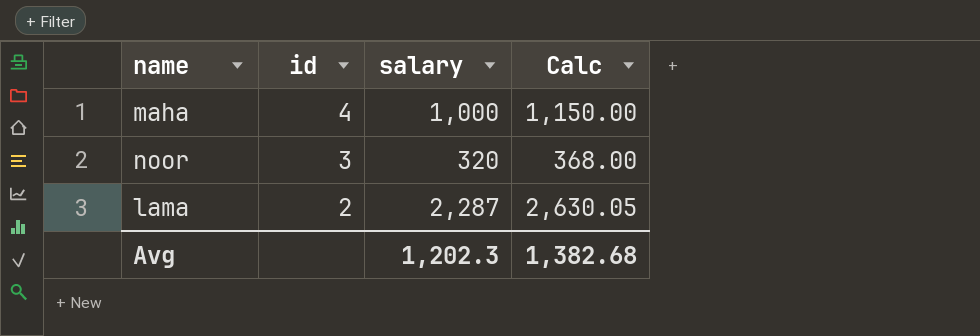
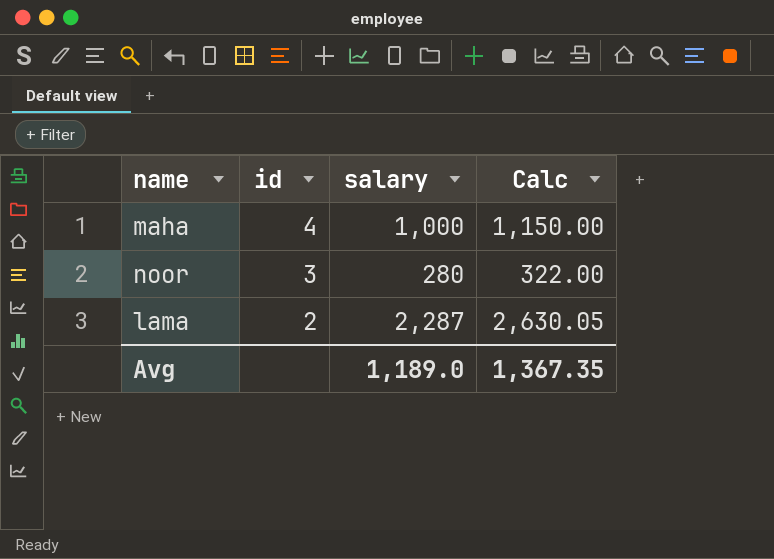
noor | salary: 320 -> 280
noor | Calc: 368.00 -> 322.00
Avg | salary: 1,202.3 -> 1,189.0
Avg | Calc: 1,382.68 -> 1,367.35

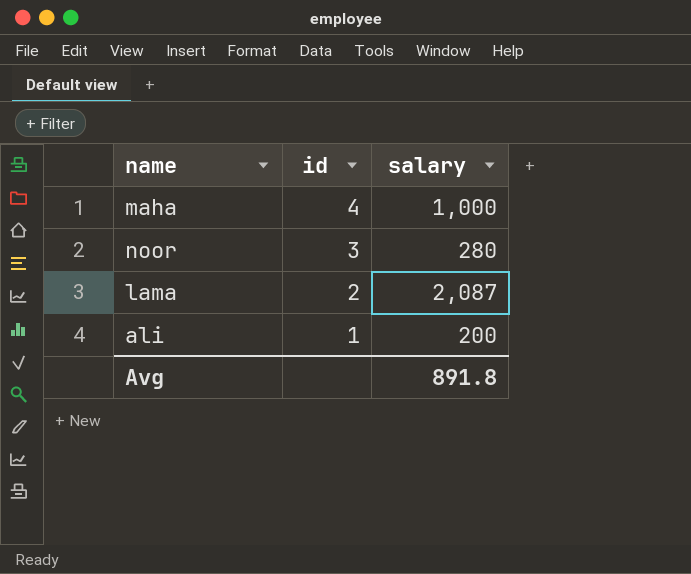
column Calc | formula: [salary] * 1.15 -> none
lama | salary: 2,287 -> 2,087
row ali: none -> 1 | 200
Avg | salary: 1,189.0 -> 891.8

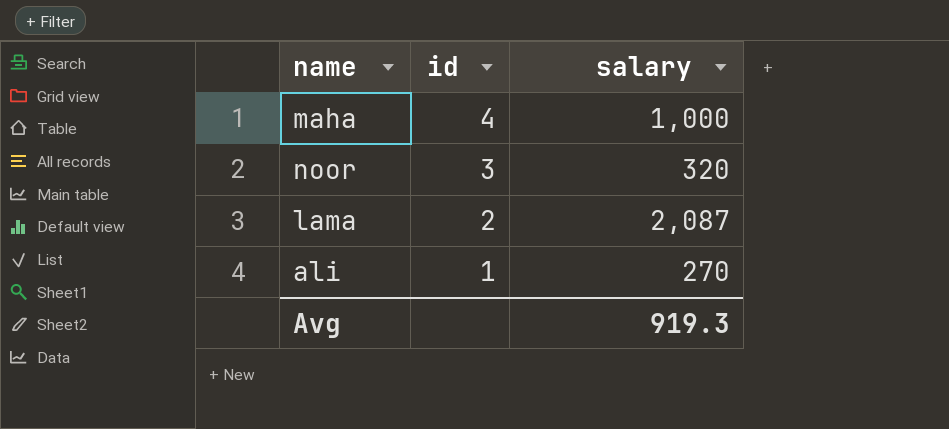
noor | salary: 280 -> 320
ali | salary: 200 -> 270
Avg | salary: 891.8 -> 919.3

